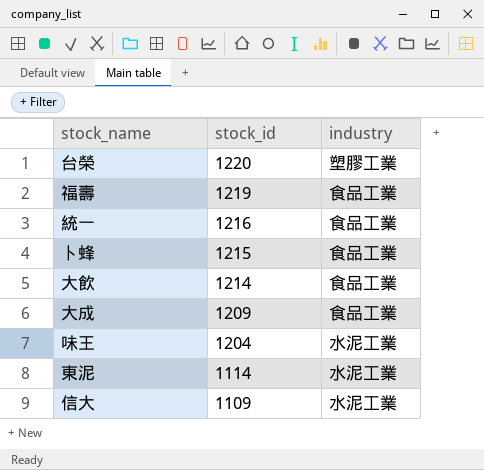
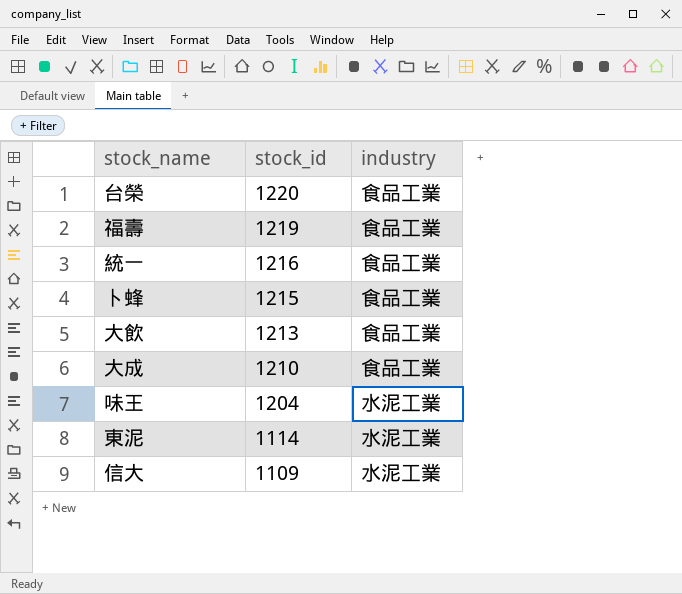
台榮 | industry: 塑膠工業 -> 食品工業
大飲 | stock_id: 1214 -> 1213
大成 | stock_id: 1209 -> 1210

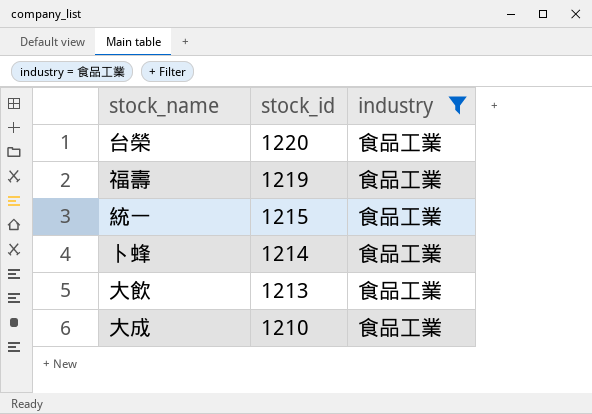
filter: none -> industry = 食品工業
統一 | stock_id: 1216 -> 1215
卜蜂 | stock_id: 1215 -> 1214

